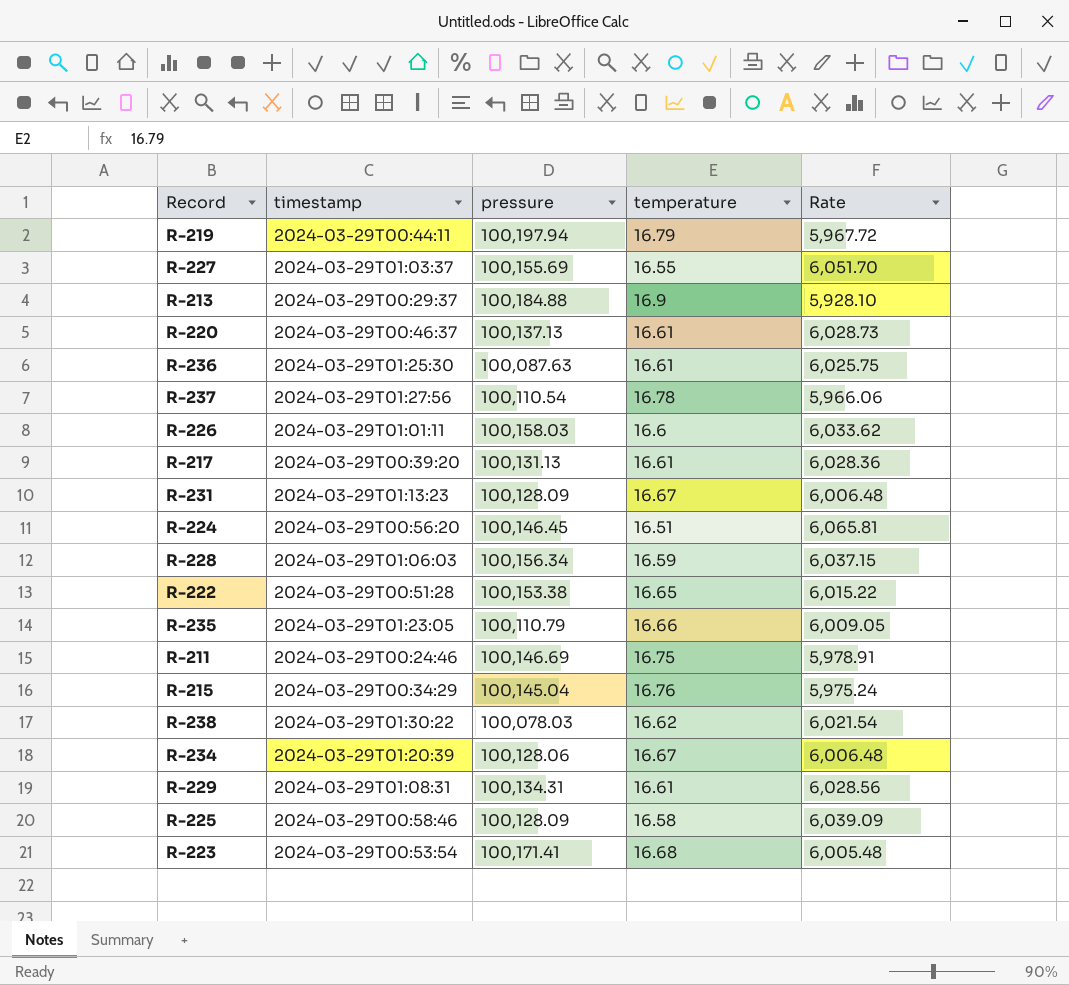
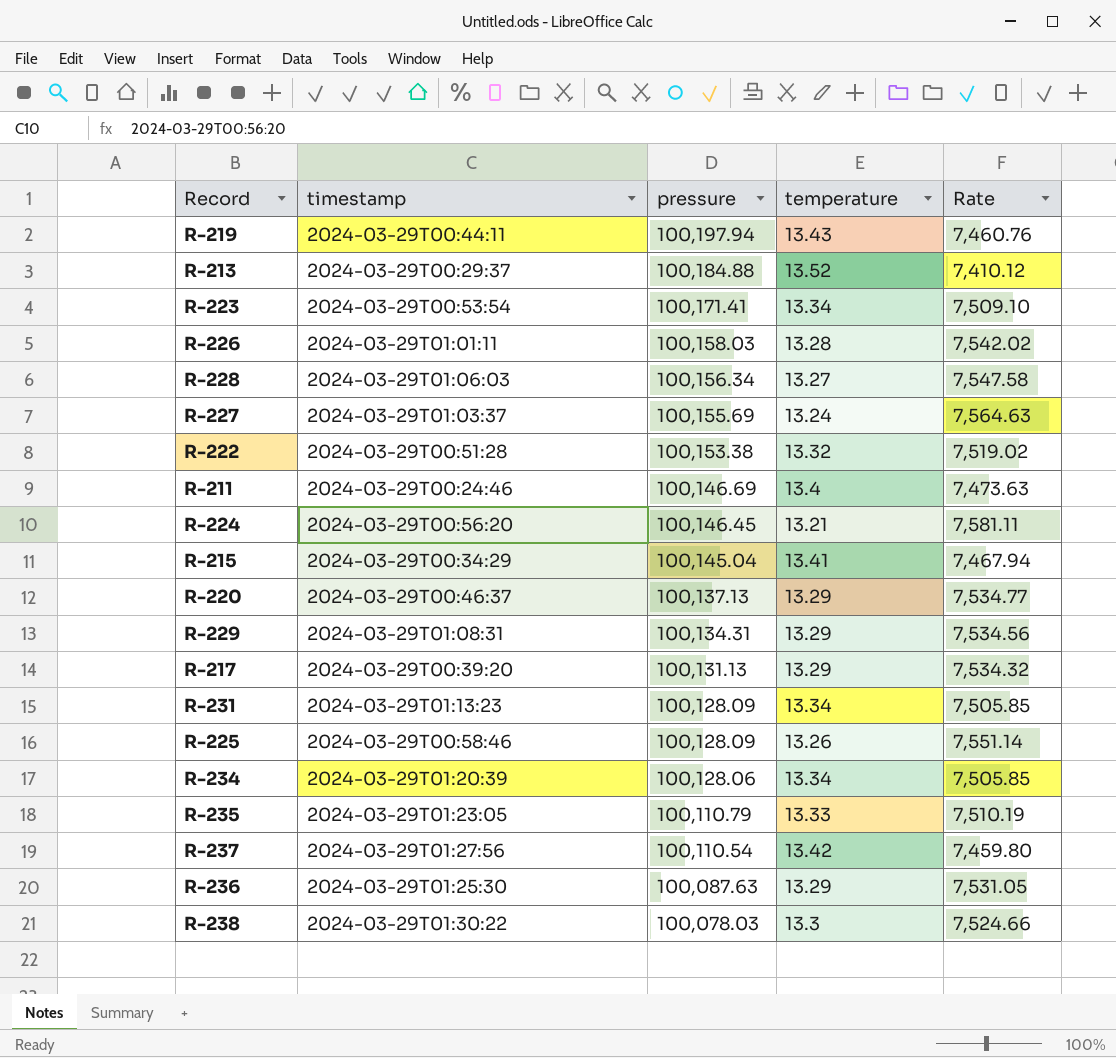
row order: none -> pressure descending
R-219 | temperature: 16.79 -> 13.43
R-219 | Rate: 5,967.72 -> 7,460.76
R-213 | temperature: 16.9 -> 13.52
R-213 | Rate: 5,928.10 -> 7,410.12
R-223 | temperature: 16.68 -> 13.34
R-223 | Rate: 6,005.48 -> 7,509.10
R-226 | temperature: 16.6 -> 13.28
R-226 | Rate: 6,033.62 -> 7,542.02
R-228 | temperature: 16.59 -> 13.27
R-228 | Rate: 6,037.15 -> 7,547.58
R-227 | temperature: 16.55 -> 13.24
R-227 | Rate: 6,051.70 -> 7,564.63
R-222 | temperature: 16.65 -> 13.32
R-222 | Rate: 6,015.22 -> 7,519.02
R-211 | temperature: 16.75 -> 13.4
R-211 | Rate: 5,978.91 -> 7,473.63
R-224 | temperature: 16.51 -> 13.21
R-224 | Rate: 6,065.81 -> 7,581.11
R-215 | temperature: 16.76 -> 13.41
R-215 | Rate: 5,975.24 -> 7,467.94
R-220 | temperature: 16.61 -> 13.29
R-220 | Rate: 6,028.73 -> 7,534.77
R-229 | temperature: 16.61 -> 13.29
R-229 | Rate: 6,028.56 -> 7,534.56
R-217 | temperature: 16.61 -> 13.29
R-217 | Rate: 6,028.36 -> 7,534.32
R-231 | temperature: 16.67 -> 13.34
R-231 | Rate: 6,006.48 -> 7,505.85
R-225 | temperature: 16.58 -> 13.26
R-225 | Rate: 6,039.09 -> 7,551.14
R-234 | temperature: 16.67 -> 13.34
R-234 | Rate: 6,006.48 -> 7,505.85
R-235 | temperature: 16.66 -> 13.33
R-235 | Rate: 6,009.05 -> 7,510.19
R-237 | temperature: 16.78 -> 13.42
R-237 | Rate: 5,966.06 -> 7,459.80
R-236 | temperature: 16.61 -> 13.29
R-236 | Rate: 6,025.75 -> 7,531.05
R-238 | temperature: 16.62 -> 13.3
R-238 | Rate: 6,021.54 -> 7,524.66

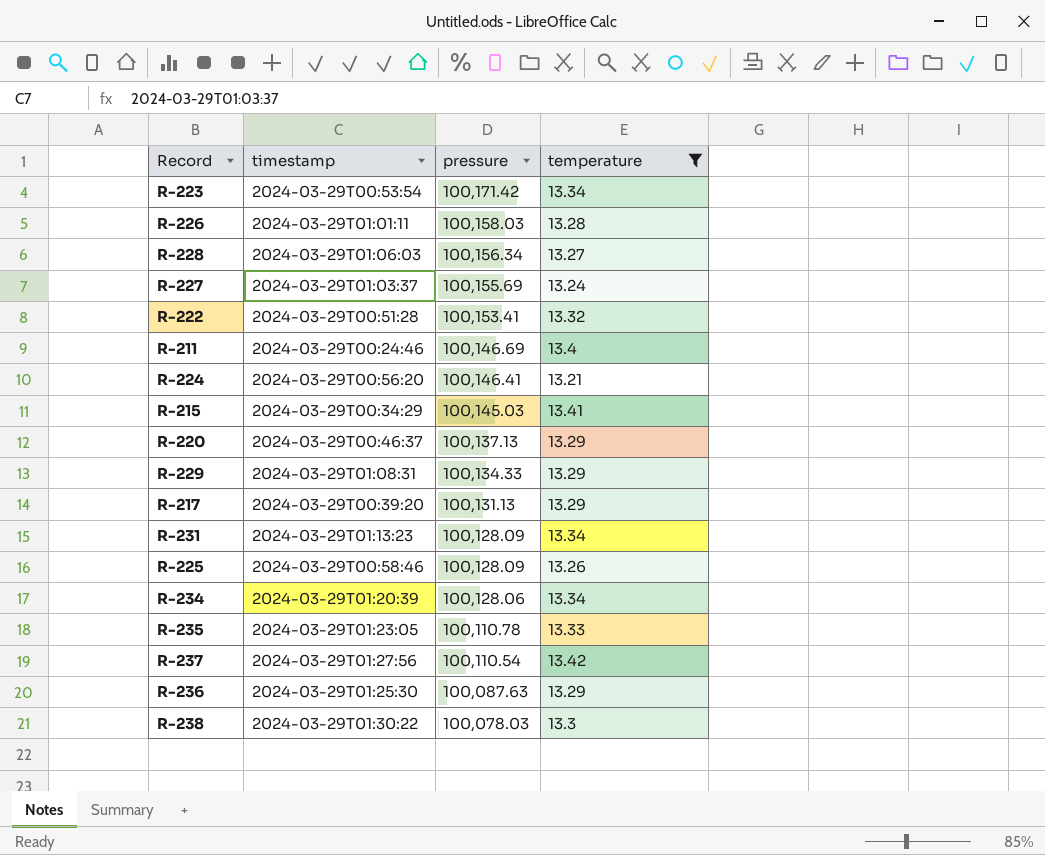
filter: none -> temperature <= 13.42
column Rate | formula: [pressure] / [temperature] -> none
R-223 | pressure: 100,171.41 -> 100,171.42
R-222 | pressure: 100,153.38 -> 100,153.41
R-224 | pressure: 100,146.45 -> 100,146.41
R-215 | pressure: 100,145.04 -> 100,145.03
R-229 | pressure: 100,134.31 -> 100,134.33
R-235 | pressure: 100,110.79 -> 100,110.78

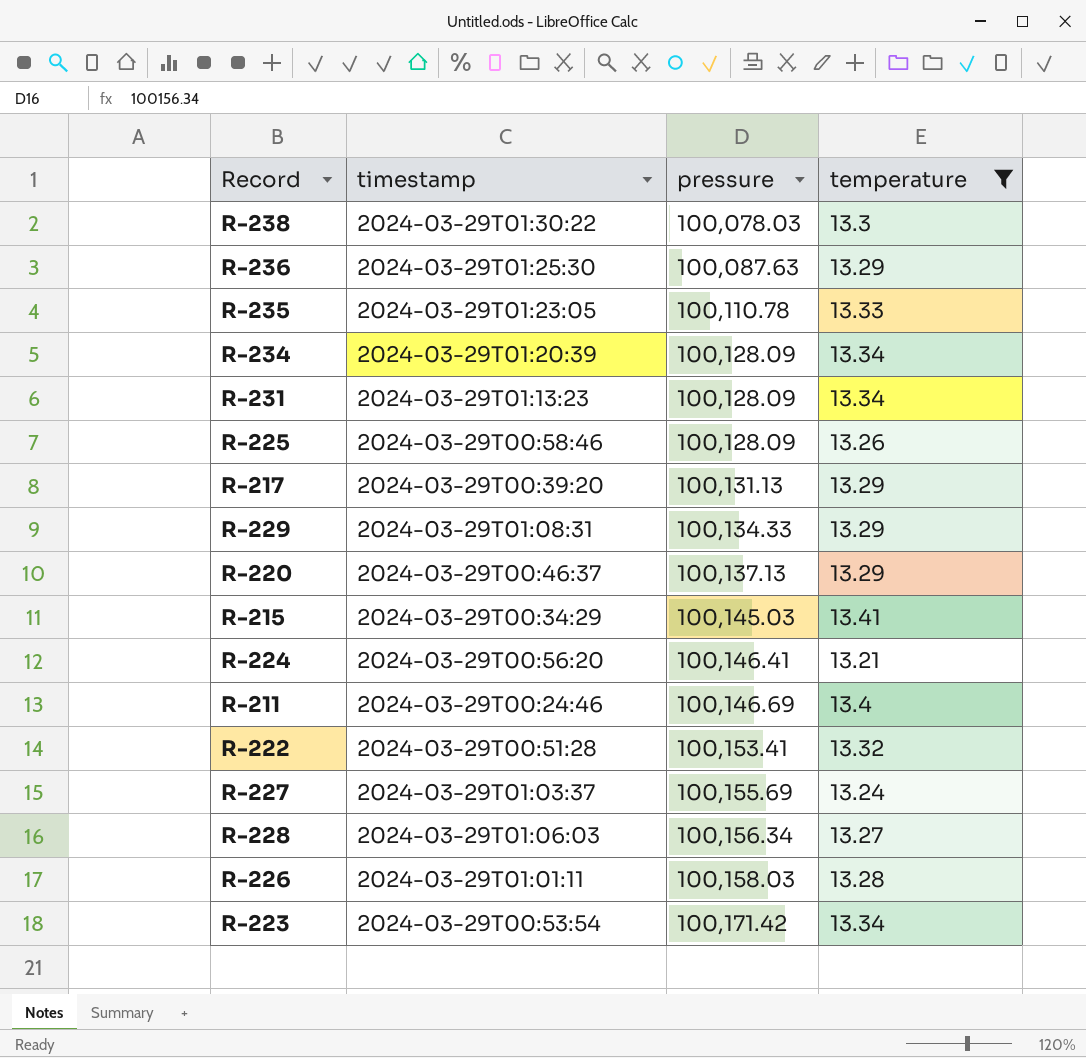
row order: pressure descending -> pressure ascending
row R-237: 2024-03-29T01:27:56 | 100,110.54 | 13.42 -> none
R-234 | pressure: 100,128.06 -> 100,128.09

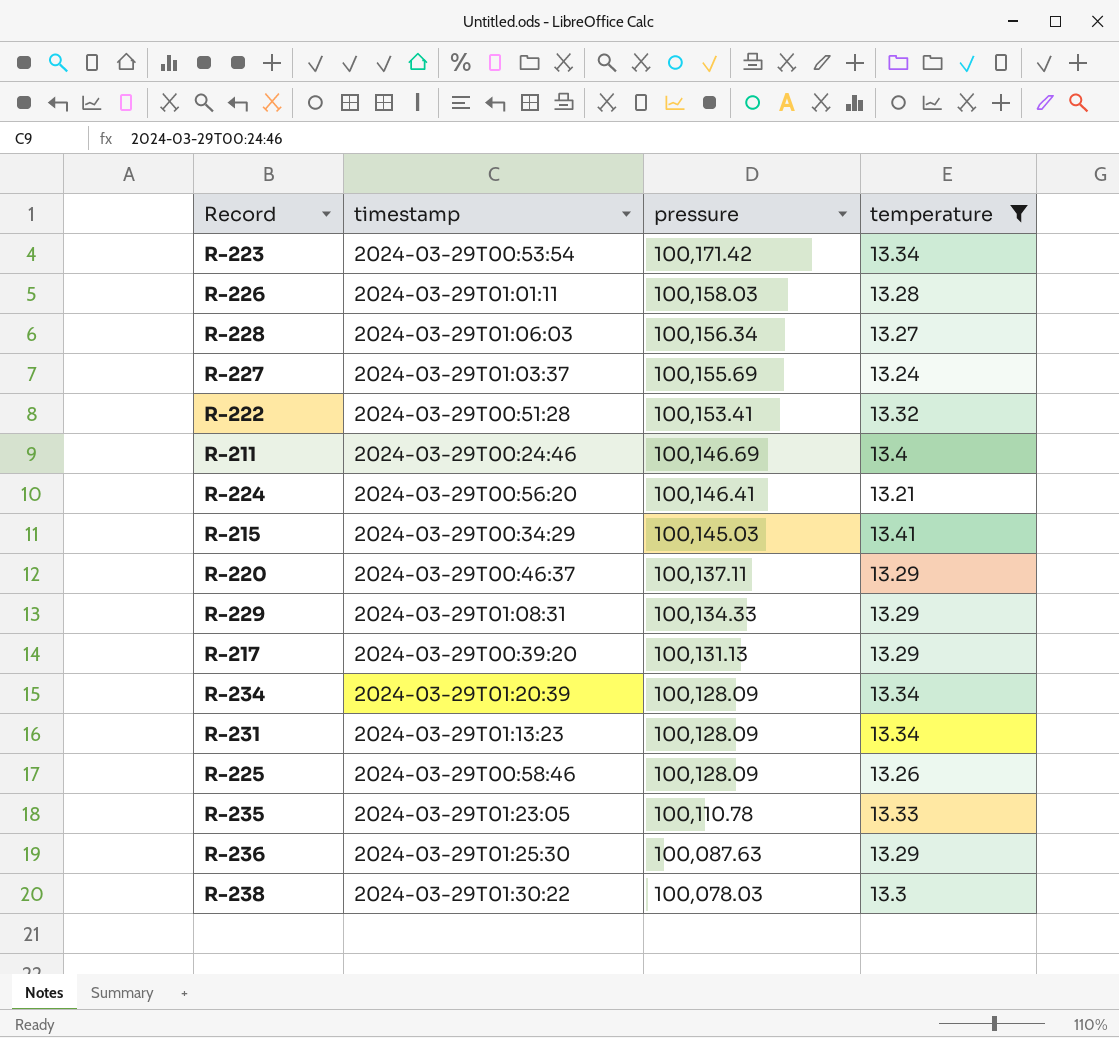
row order: pressure ascending -> pressure descending
R-220 | pressure: 100,137.13 -> 100,137.11

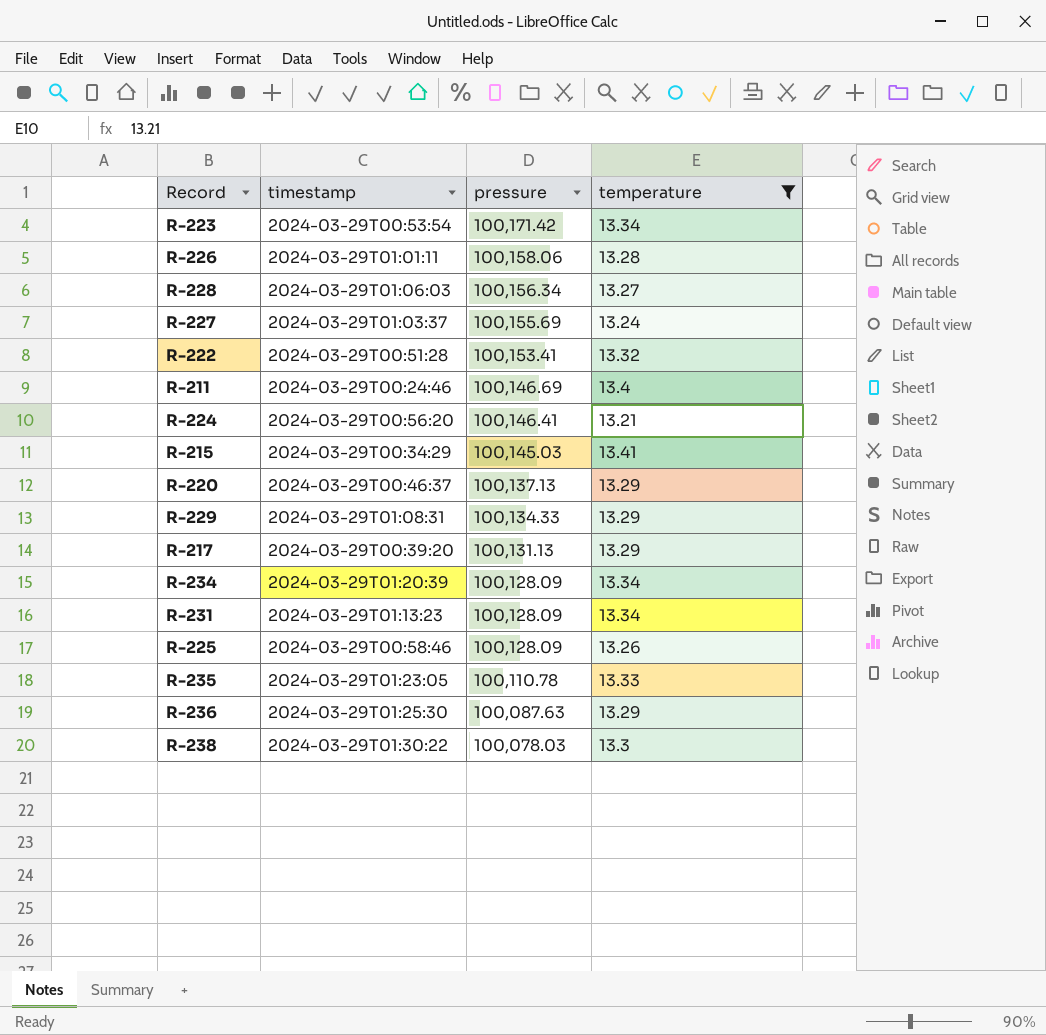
R-226 | pressure: 100,158.03 -> 100,158.06
R-220 | pressure: 100,137.11 -> 100,137.13

